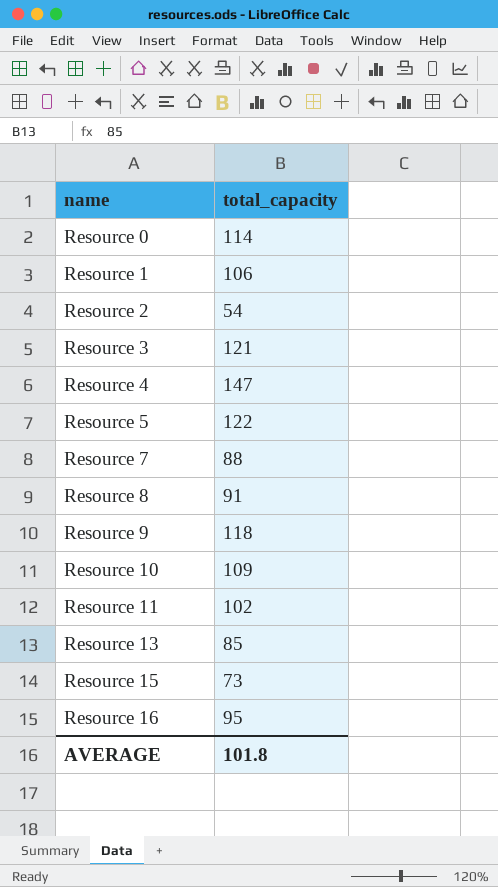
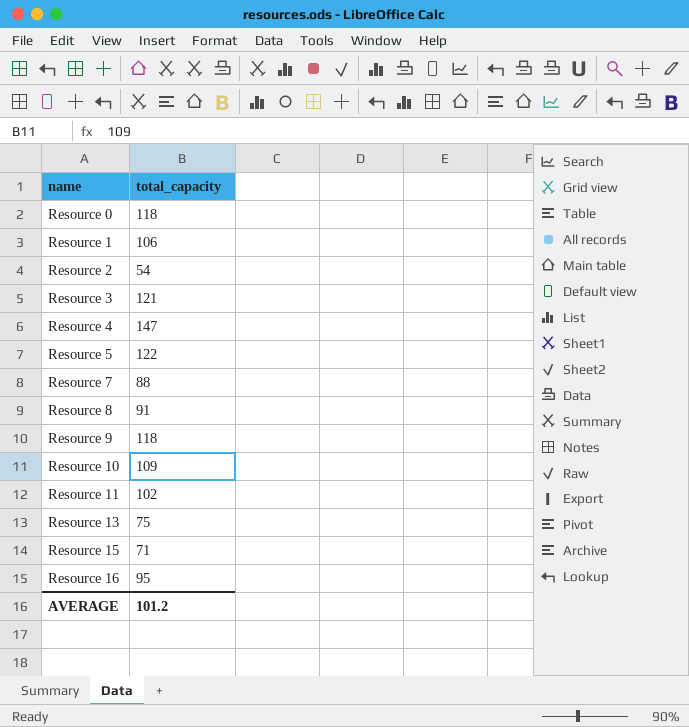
Resource 0 | total_capacity: 114 -> 118
Resource 13 | total_capacity: 85 -> 75
Resource 15 | total_capacity: 73 -> 71
AVERAGE | total_capacity: 101.8 -> 101.2

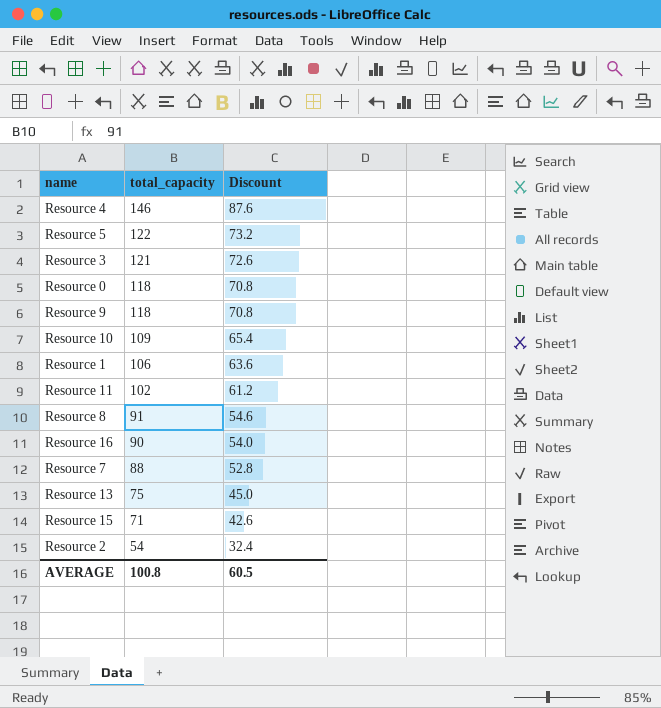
row order: name ascending -> total_capacity descending
column Discount | formula: none -> [total_capacity] * 0.6
Resource 4 | total_capacity: 147 -> 146
Resource 16 | total_capacity: 95 -> 90
AVERAGE | total_capacity: 101.2 -> 100.8

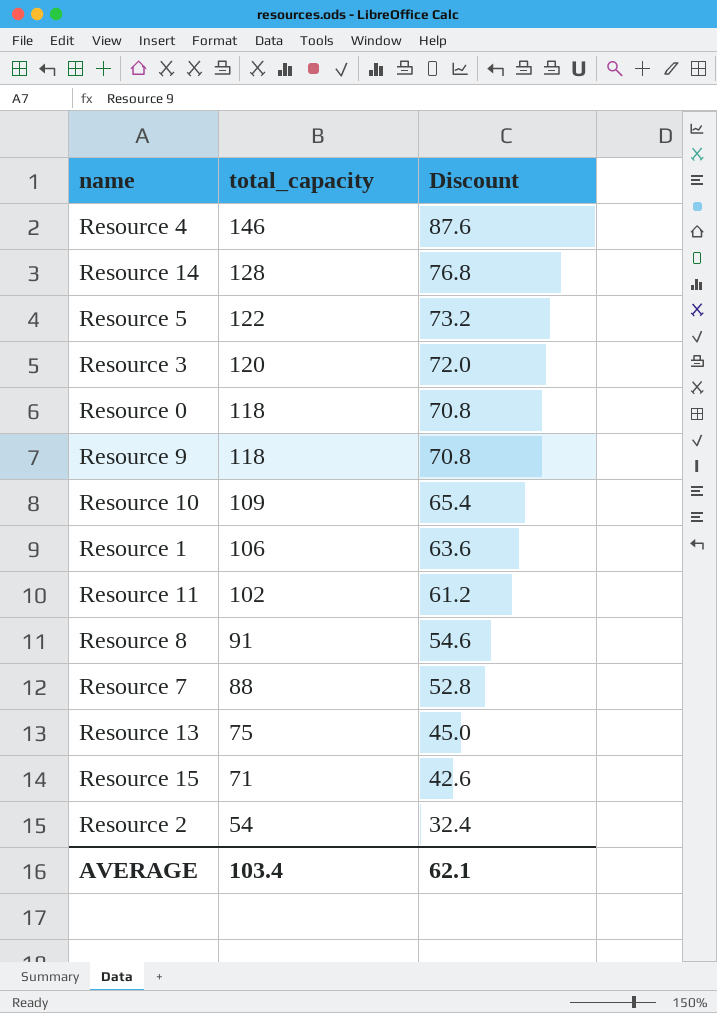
row Resource 16: 90 | 54.0 -> none
row Resource 14: none -> 128 | 76.8
Resource 3 | total_capacity: 121 -> 120
Resource 3 | Discount: 72.6 -> 72.0
AVERAGE | total_capacity: 100.8 -> 103.4
AVERAGE | Discount: 60.5 -> 62.1

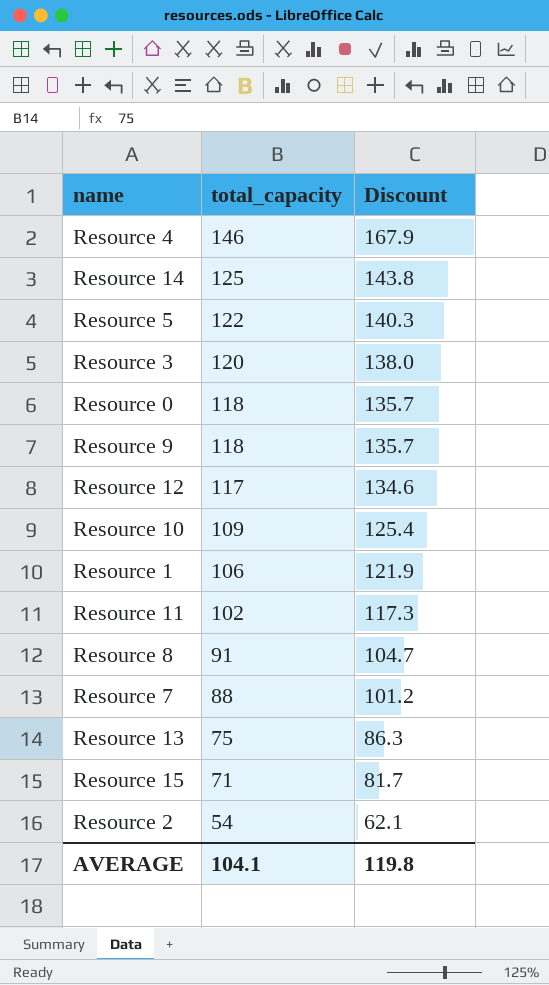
column Discount | formula: [total_capacity] * 0.6 -> [total_capacity] * 1.15
Resource 14 | total_capacity: 128 -> 125
row Resource 12: none -> 117 | 134.6
AVERAGE | total_capacity: 103.4 -> 104.1
AVERAGE | Discount: 62.1 -> 119.8

